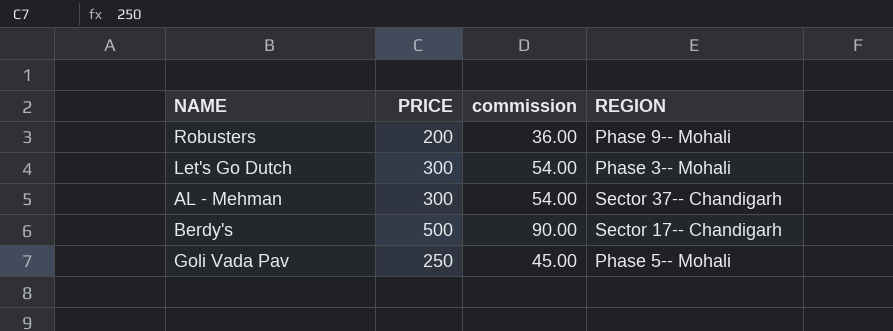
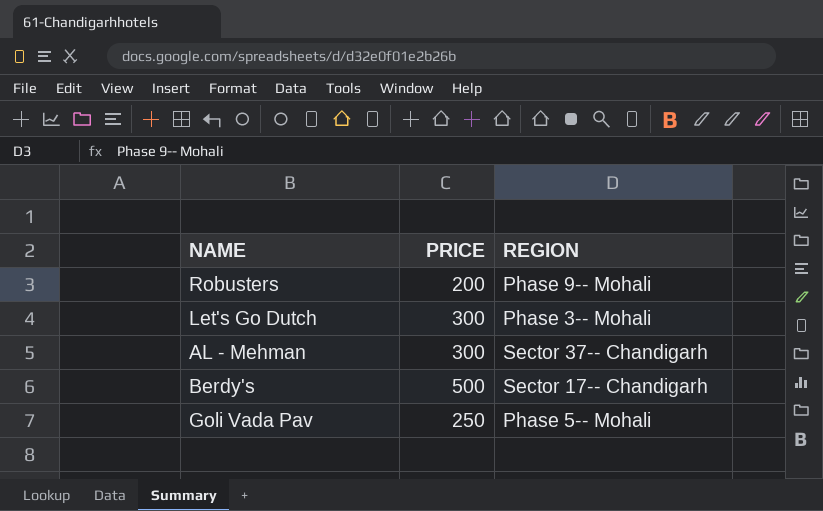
column commission | formula: [PRICE] * 0.18 -> none

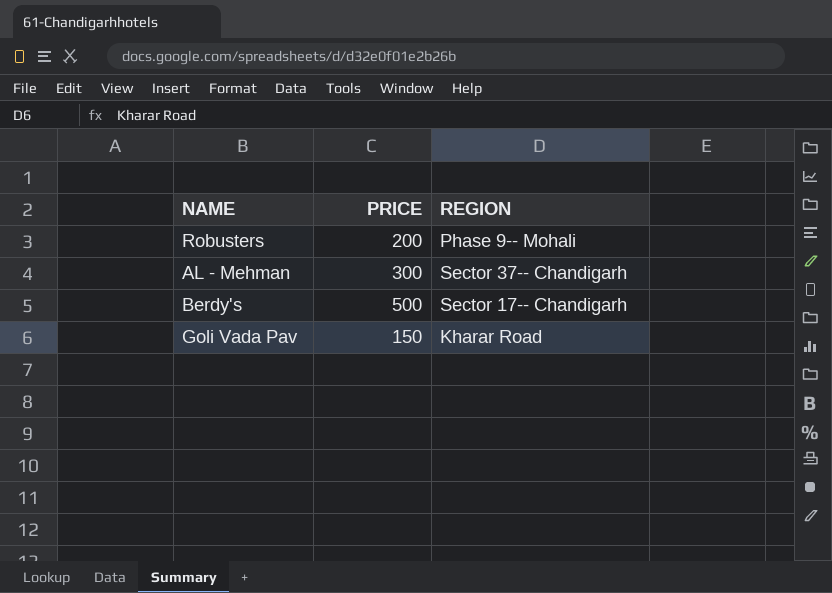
row Let's Go Dutch: 300 | Phase 3-- Mohali -> none
Goli Vada Pav | PRICE: 250 -> 150
Goli Vada Pav | REGION: Phase 5-- Mohali -> Kharar Road

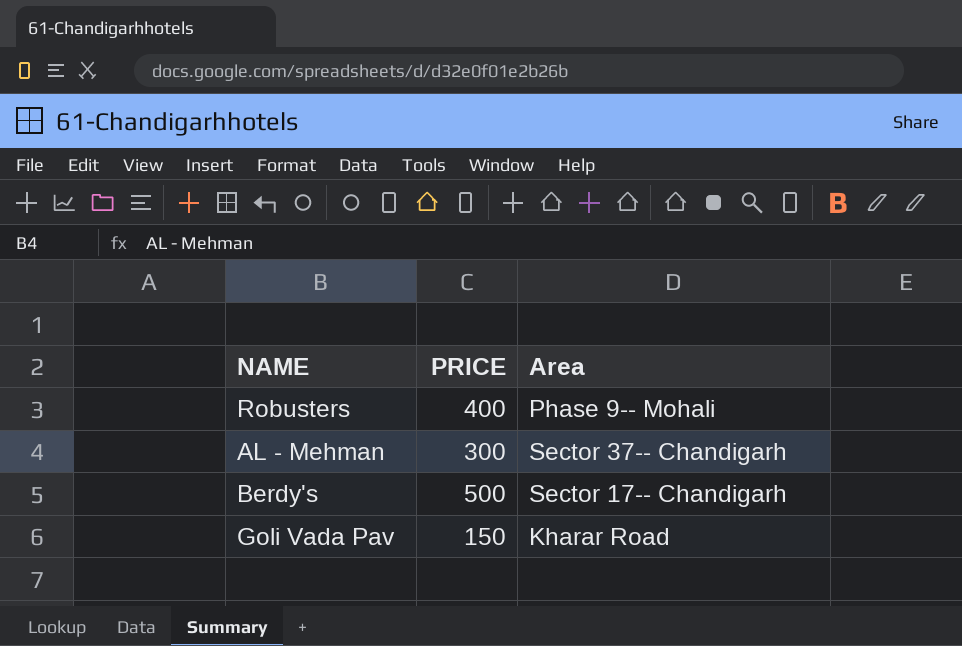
column name: REGION -> Area
Robusters | PRICE: 200 -> 400

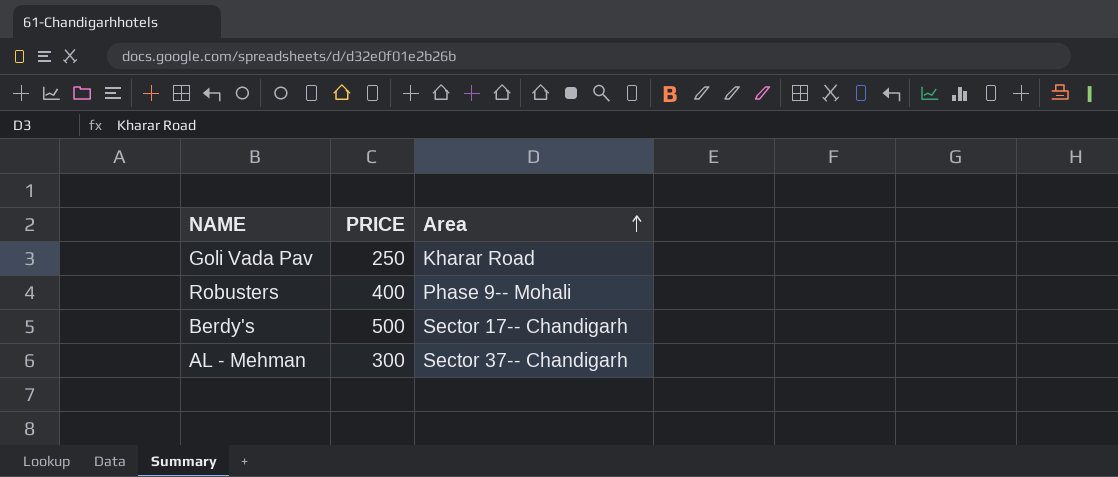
row order: none -> Area ascending
Goli Vada Pav | PRICE: 150 -> 250

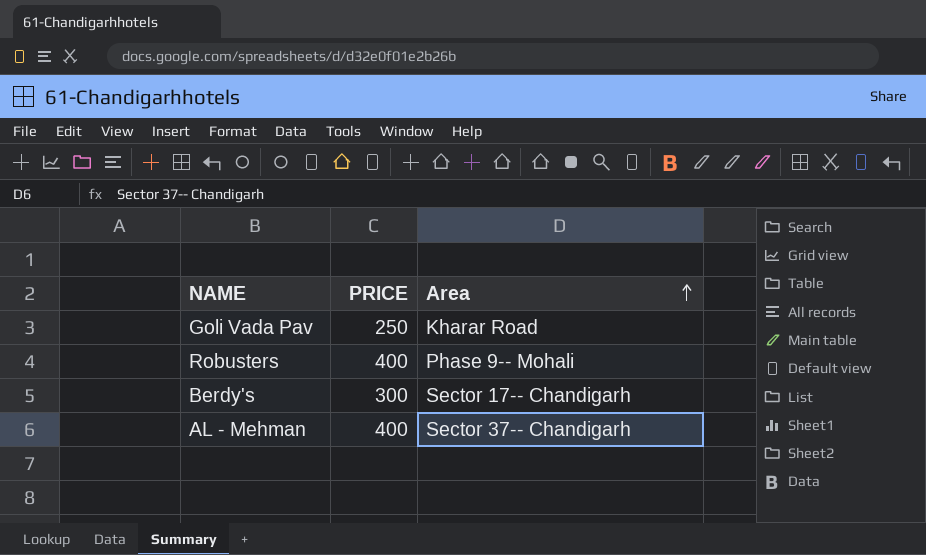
Berdy's | PRICE: 500 -> 300
AL - Mehman | PRICE: 300 -> 400

